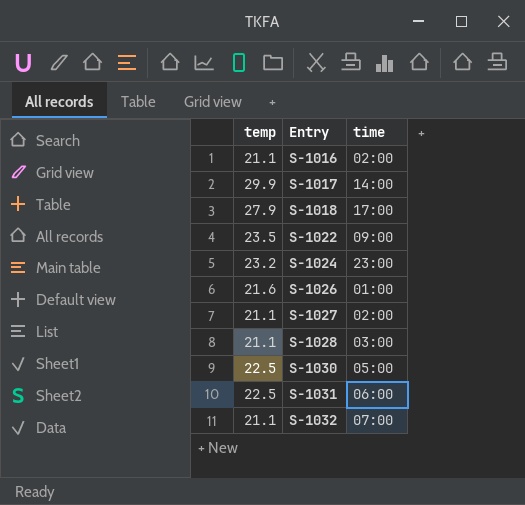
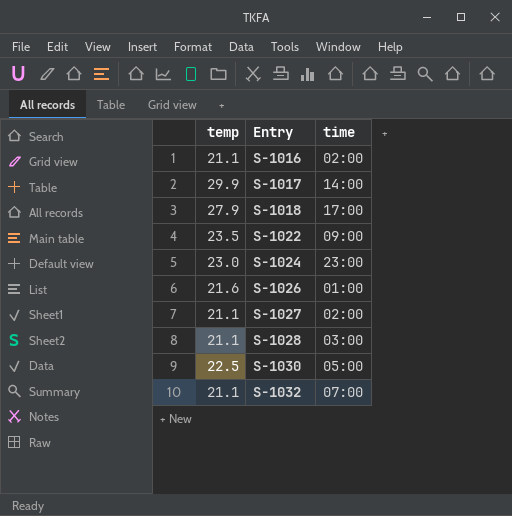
row S-1031: 22.5 | 06:00 -> none
S-1024 | temp: 23.2 -> 23.0

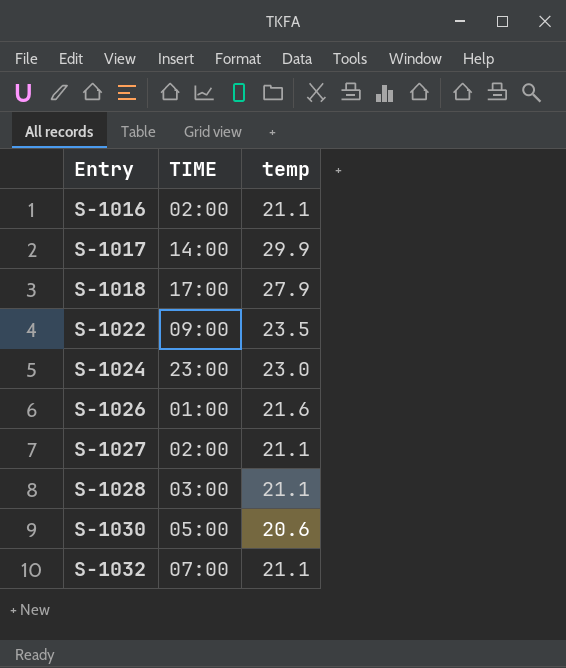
column name: time -> TIME
column temp | position: 1 -> 3
S-1030 | temp: 22.5 -> 20.6

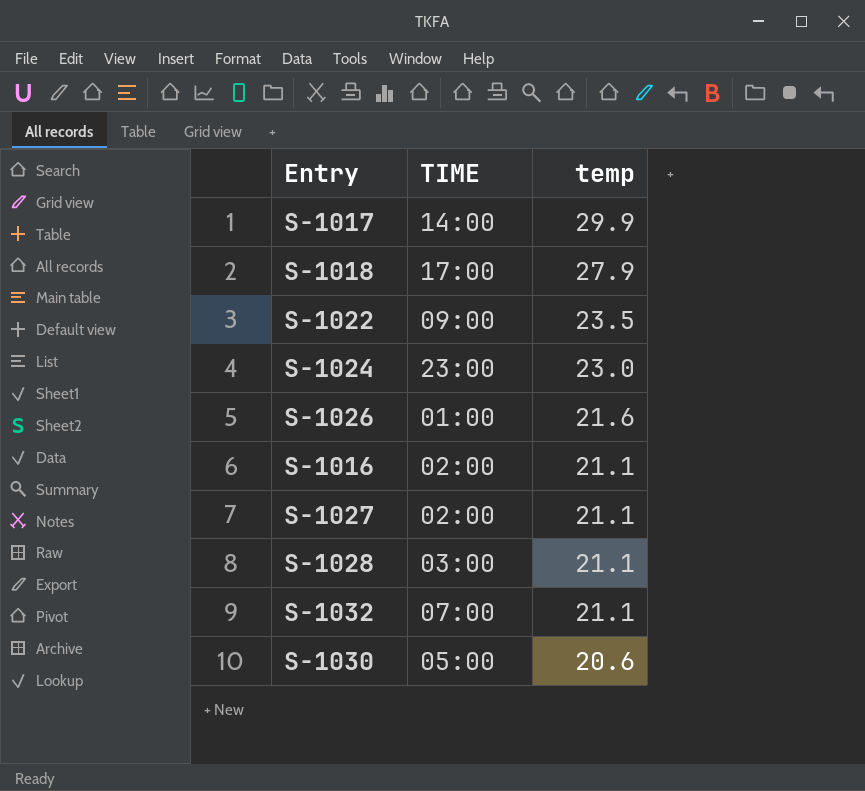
row order: Entry ascending -> temp descending

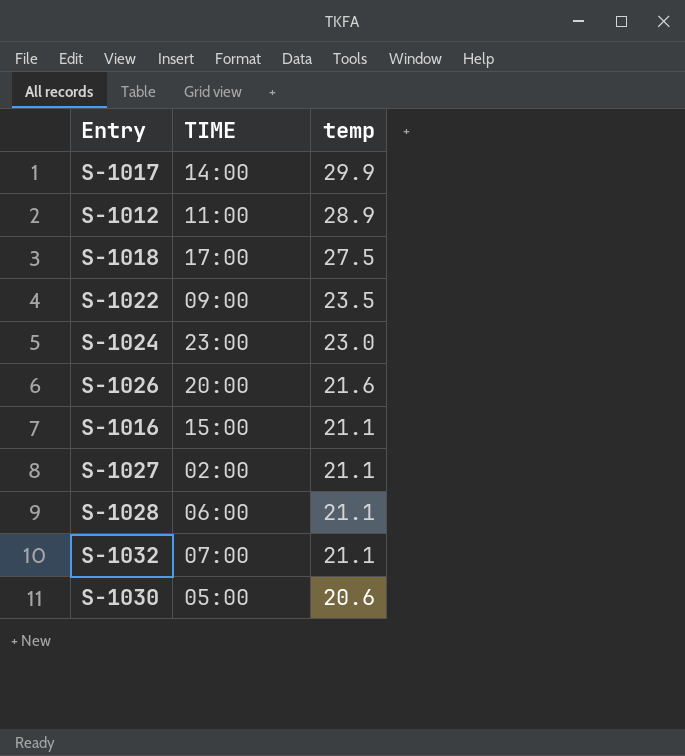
row S-1012: none -> 11:00 | 28.9
S-1018 | temp: 27.9 -> 27.5
S-1026 | TIME: 01:00 -> 20:00
S-1016 | TIME: 02:00 -> 15:00
S-1028 | TIME: 03:00 -> 06:00

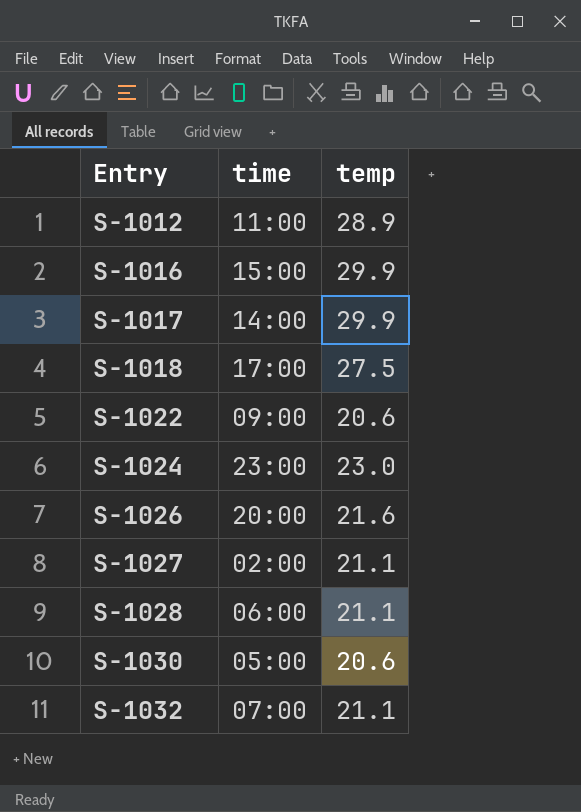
row order: temp descending -> Entry ascending
column name: TIME -> time
S-1016 | temp: 21.1 -> 29.9
S-1022 | temp: 23.5 -> 20.6

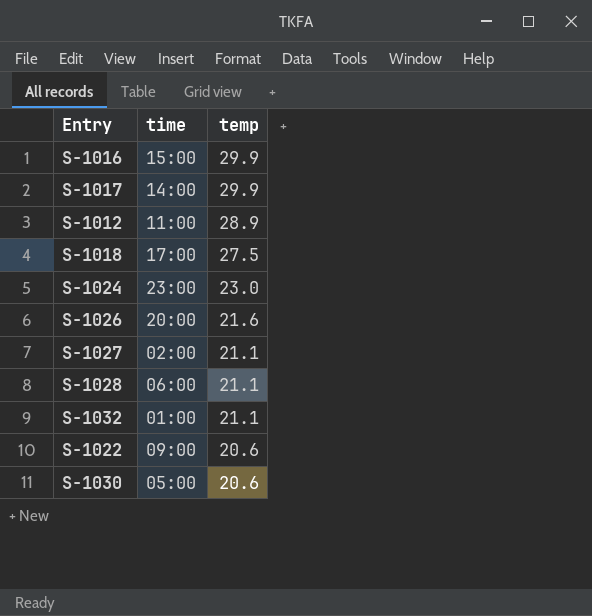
row order: Entry ascending -> temp descending
S-1032 | time: 07:00 -> 01:00

